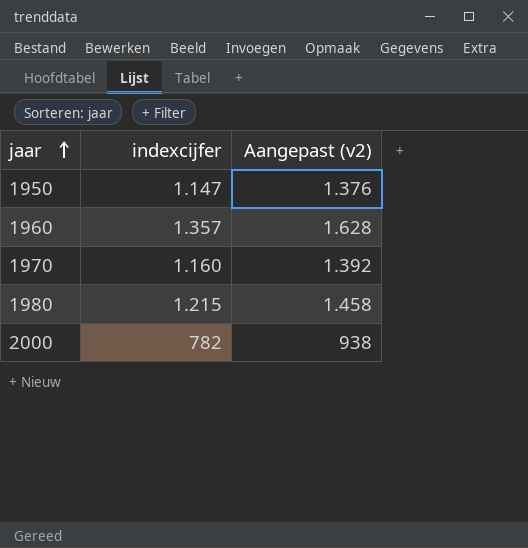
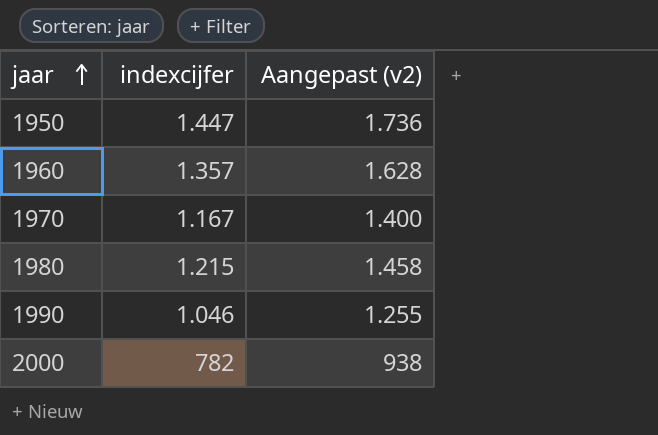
1950 | indexcijfer: 1.147 -> 1.447
1950 | Aangepast (v2): 1.376 -> 1.736
1970 | indexcijfer: 1.160 -> 1.167
1970 | Aangepast (v2): 1.392 -> 1.400
row 1990: none -> 1.046 | 1.255

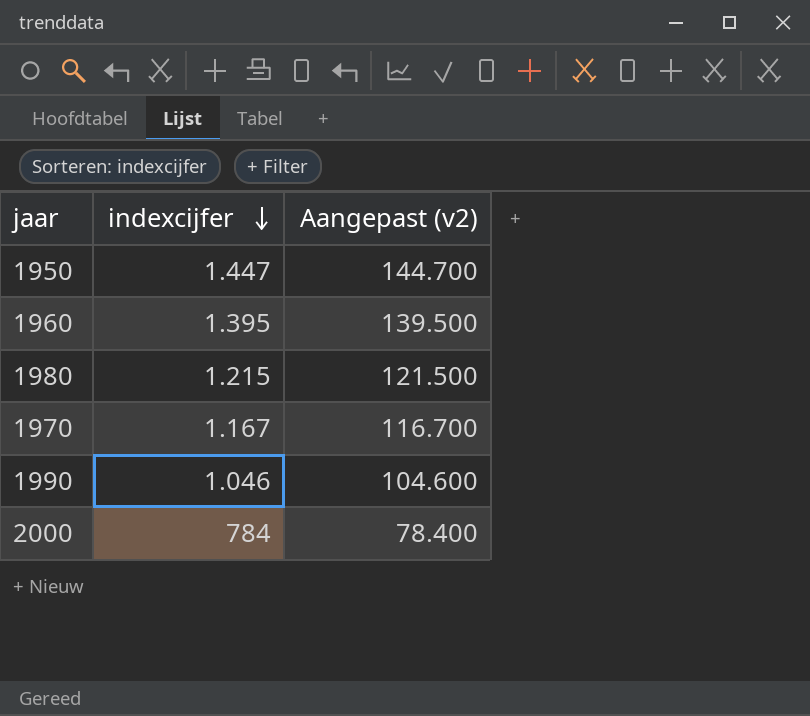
row order: jaar ascending -> indexcijfer descending
column Aangepast (v2) | formula: [indexcijfer] * 1,2 -> [indexcijfer] * 100
1960 | indexcijfer: 1.357 -> 1.395
2000 | indexcijfer: 782 -> 784

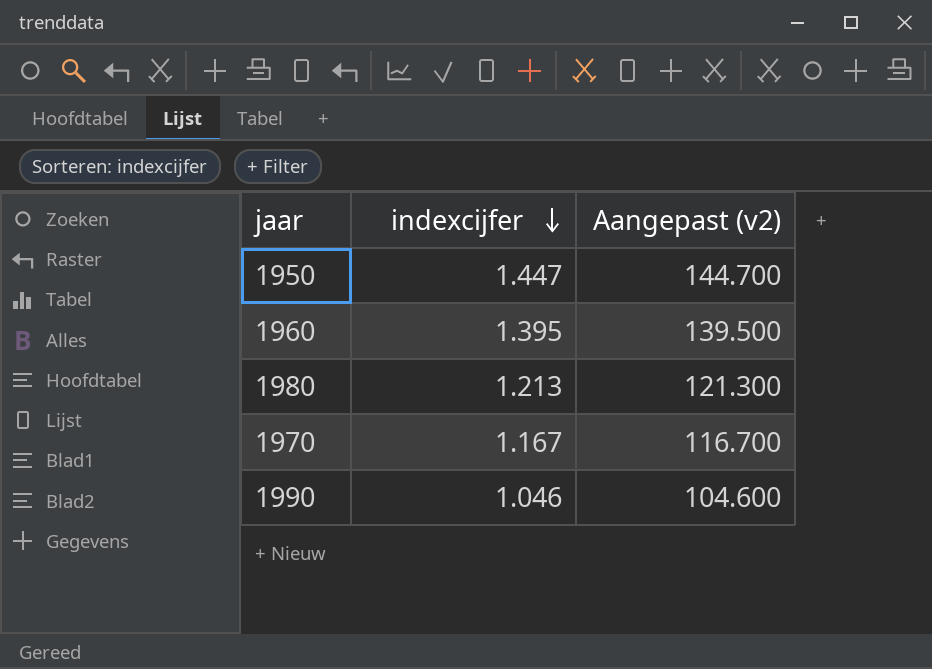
row 2000: 784 | 78.400 -> none
1980 | indexcijfer: 1.215 -> 1.213
1980 | Aangepast (v2): 121.500 -> 121.300

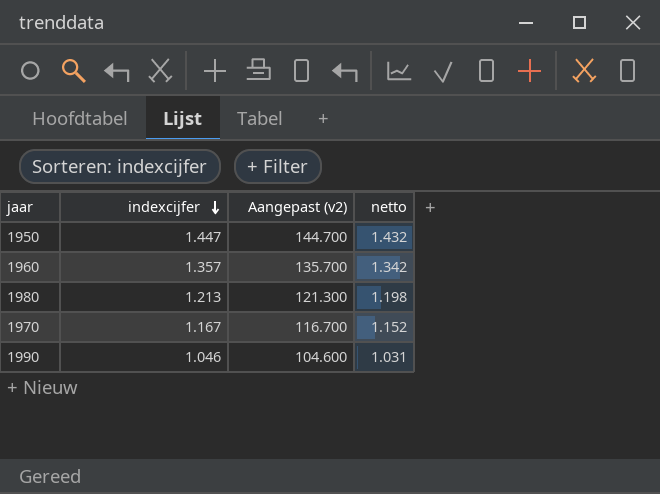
column netto | formula: none -> [indexcijfer] - 15
1960 | indexcijfer: 1.395 -> 1.357
1960 | Aangepast (v2): 139.500 -> 135.700

